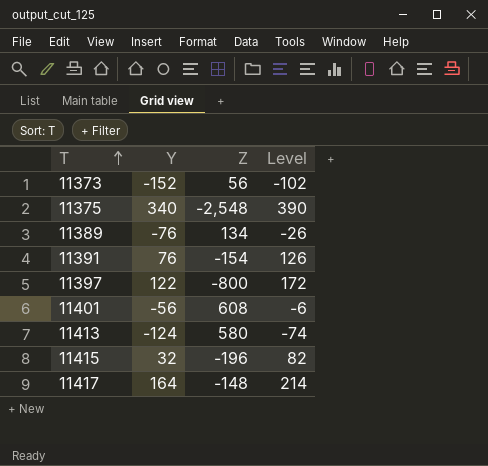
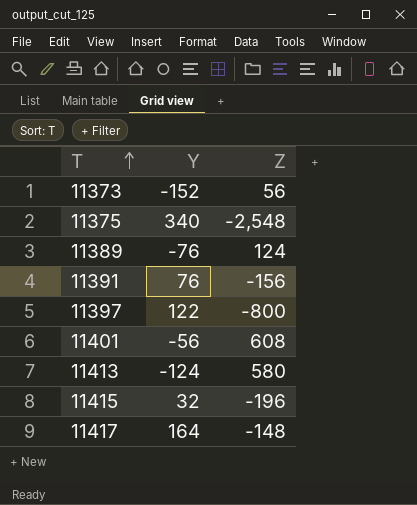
column Level | formula: [Y] + 50 -> none
11389 | Z: 134 -> 124
11391 | Z: -154 -> -156

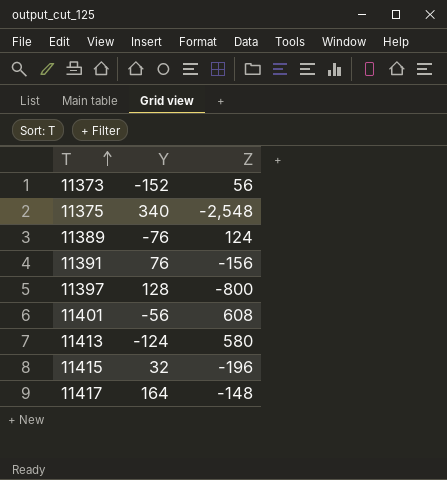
11397 | Y: 122 -> 128

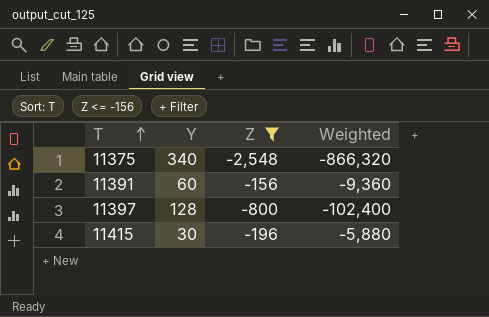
filter: none -> Z <= -156
column Weighted | formula: none -> [Y] * [Z]
11391 | Y: 76 -> 60
11415 | Y: 32 -> 30

